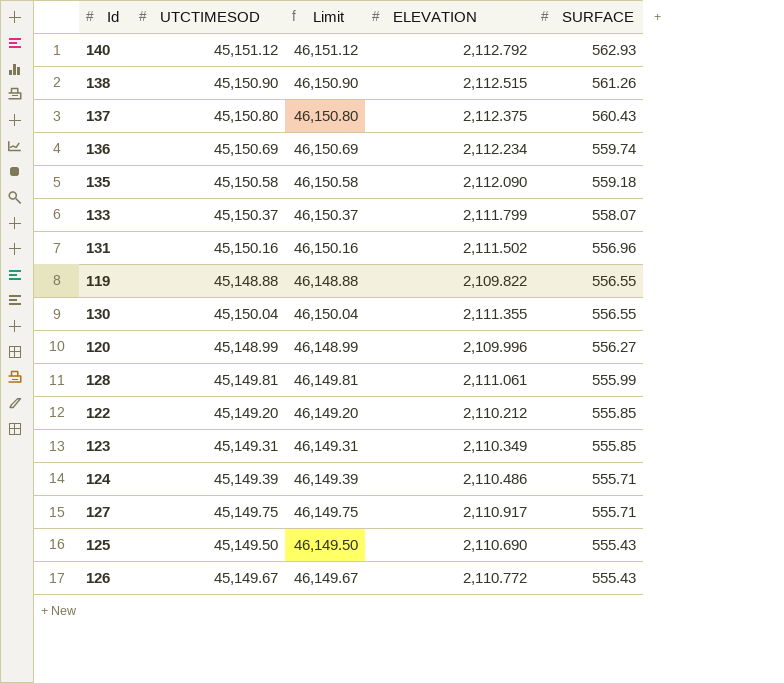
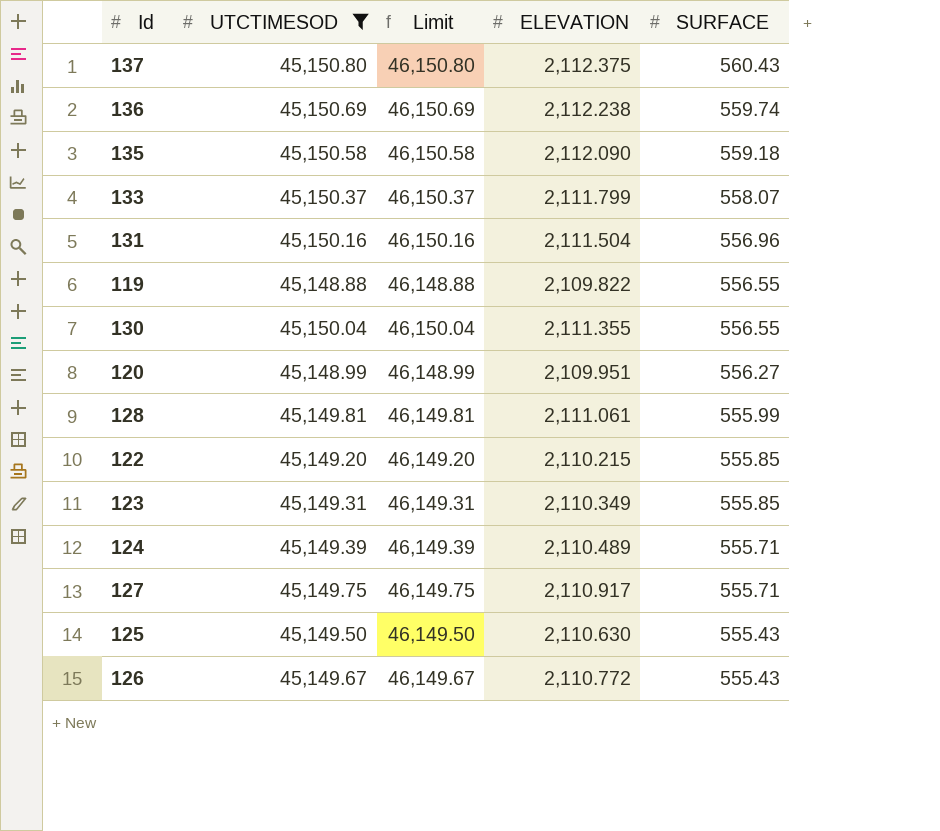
filter: none -> UTCTIMESOD <= 45,150.80
136 | ELEVATION: 2,112.234 -> 2,112.238
131 | ELEVATION: 2,111.502 -> 2,111.504
120 | ELEVATION: 2,109.996 -> 2,109.951
122 | ELEVATION: 2,110.212 -> 2,110.215
124 | ELEVATION: 2,110.486 -> 2,110.489
125 | ELEVATION: 2,110.690 -> 2,110.630

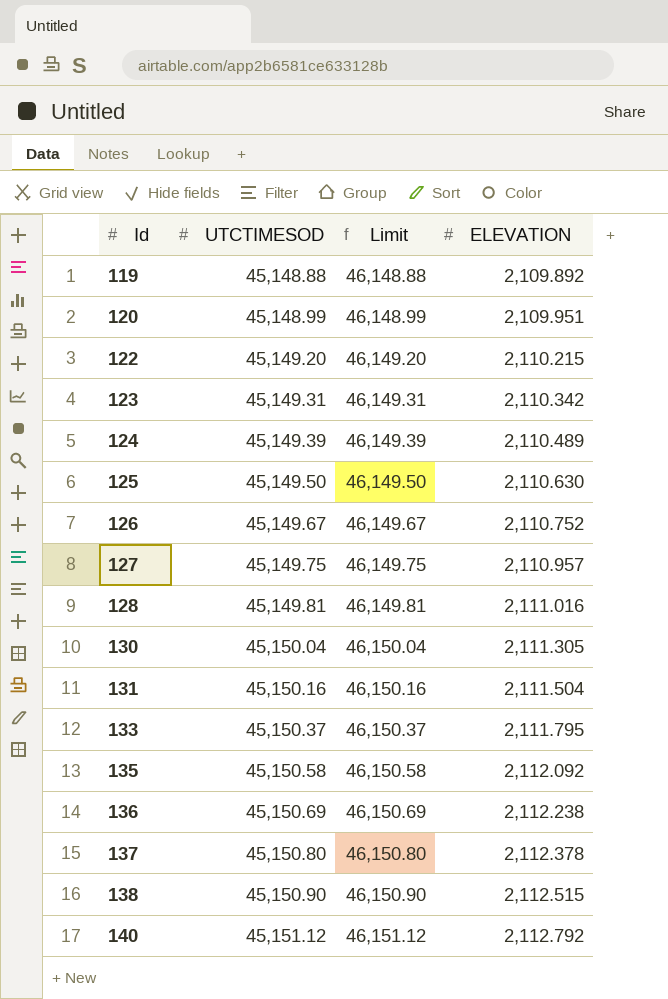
filter: UTCTIMESOD <= 45,150.80 -> none
row order: SURFACE descending -> Id ascending
column SURFACE | position: 5 -> none
119 | ELEVATION: 2,109.822 -> 2,109.892
123 | ELEVATION: 2,110.349 -> 2,110.342
126 | ELEVATION: 2,110.772 -> 2,110.752
127 | ELEVATION: 2,110.917 -> 2,110.957
128 | ELEVATION: 2,111.061 -> 2,111.016
130 | ELEVATION: 2,111.355 -> 2,111.305
133 | ELEVATION: 2,111.799 -> 2,111.795
135 | ELEVATION: 2,112.090 -> 2,112.092
137 | ELEVATION: 2,112.375 -> 2,112.378

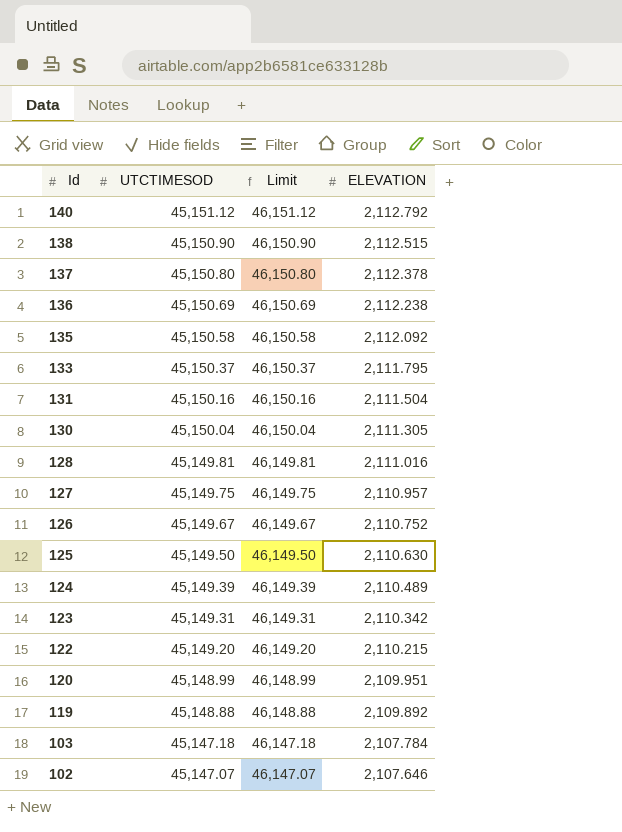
row order: Id ascending -> Id descending
row 103: none -> 45,147.18 | 46,147.18 | 2,107.784
row 102: none -> 45,147.07 | 46,147.07 | 2,107.646

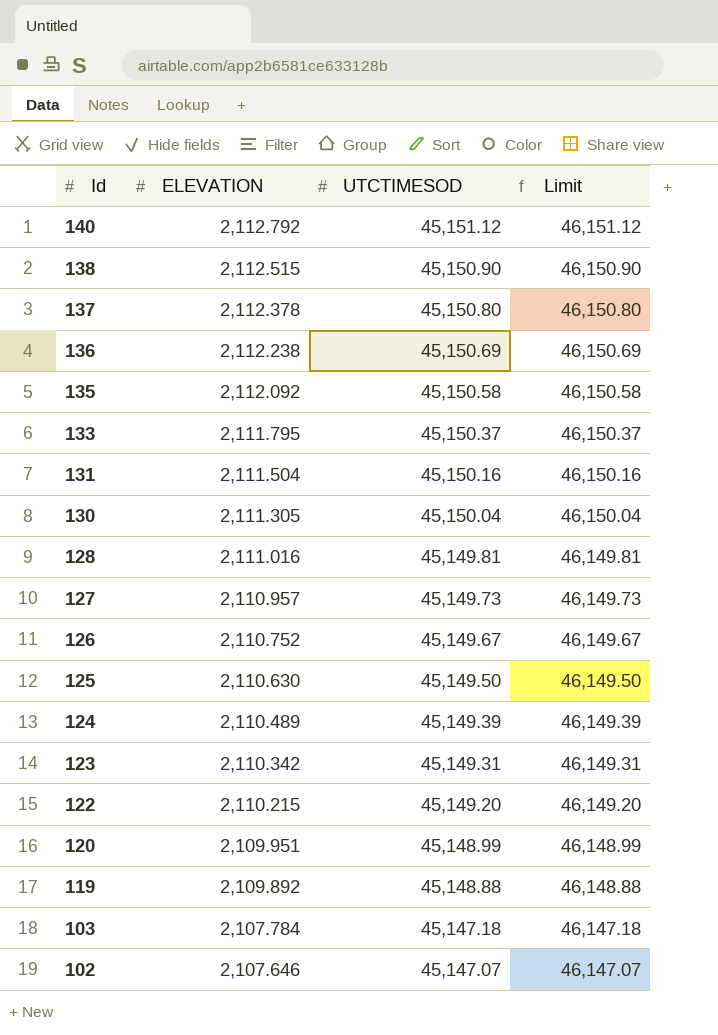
column ELEVATION | position: 4 -> 2
127 | UTCTIMESOD: 45,149.75 -> 45,149.73
127 | Limit: 46,149.75 -> 46,149.73

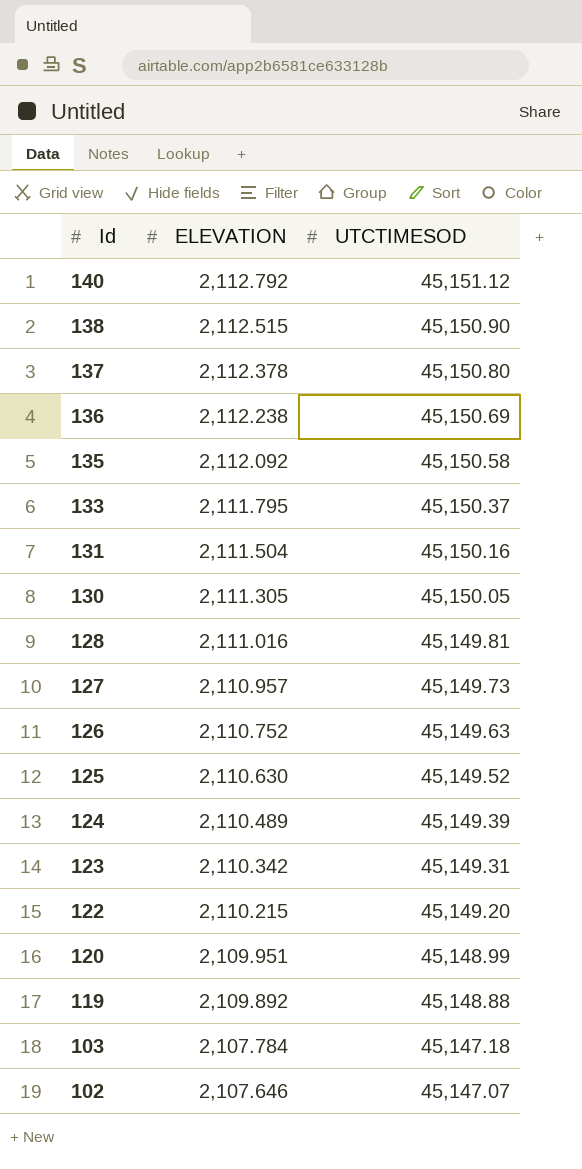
column Limit | formula: [UTCTIMESOD] + 1000 -> none
130 | UTCTIMESOD: 45,150.04 -> 45,150.05
126 | UTCTIMESOD: 45,149.67 -> 45,149.63
125 | UTCTIMESOD: 45,149.50 -> 45,149.52

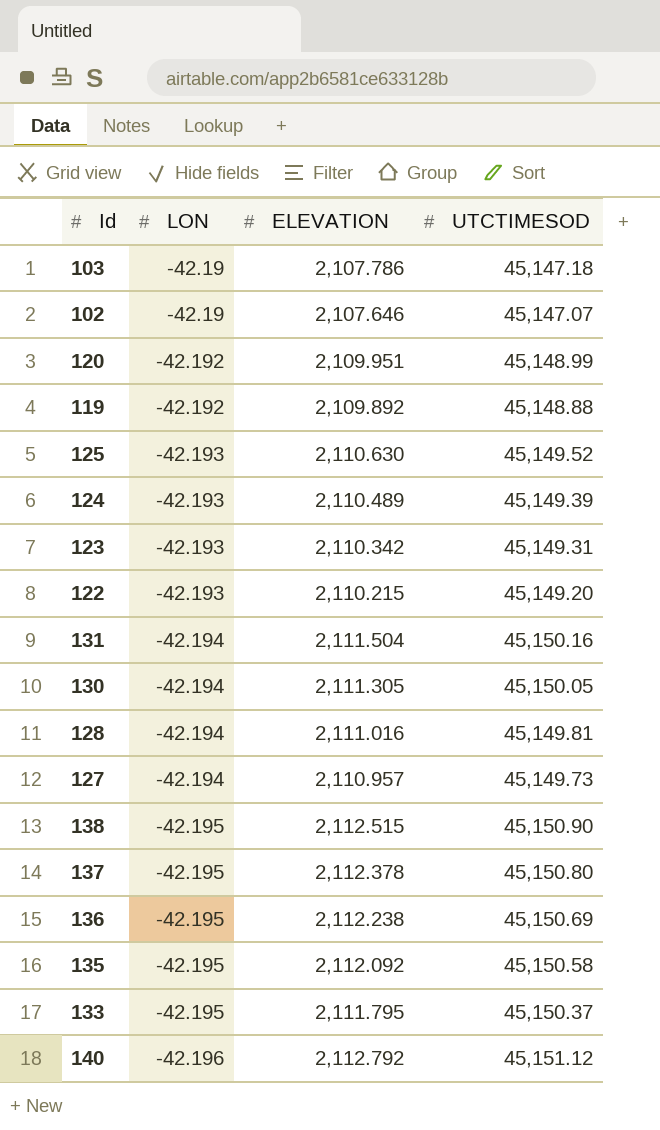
row order: Id descending -> LON descending
column LON | position: none -> 2
row 126: 2,110.752 | 45,149.63 -> none
103 | ELEVATION: 2,107.784 -> 2,107.786

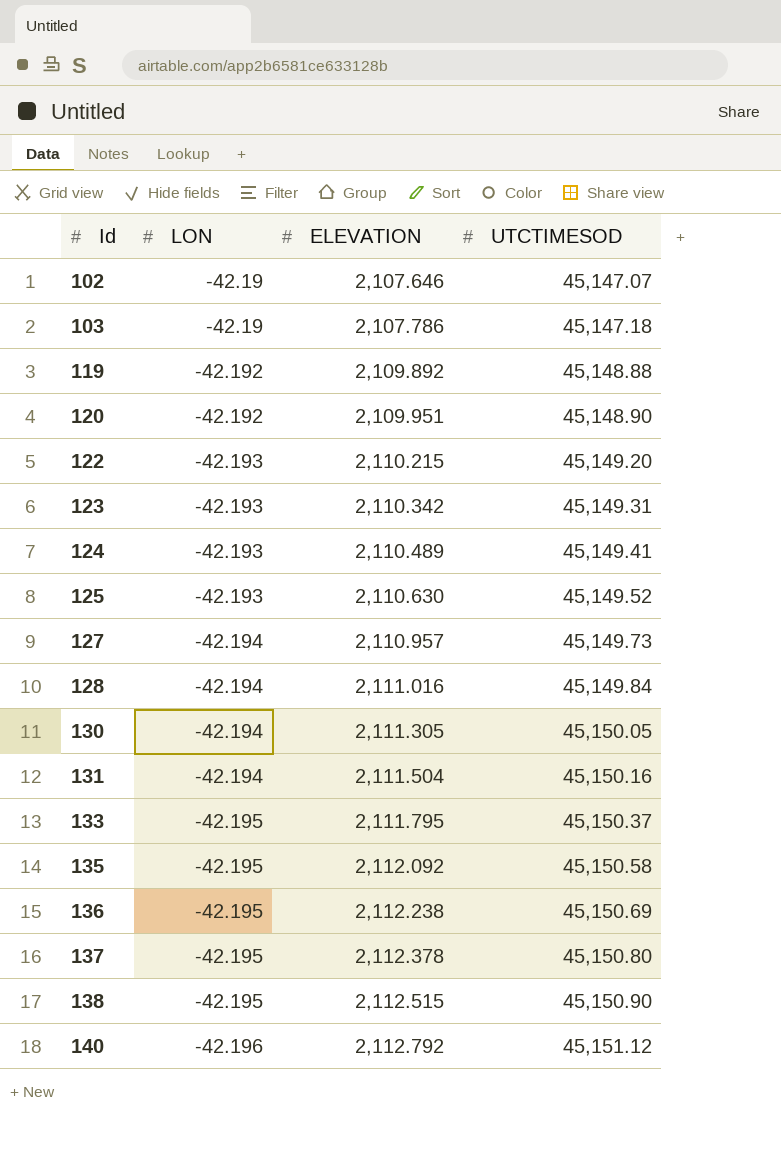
row order: LON descending -> Id ascending
120 | UTCTIMESOD: 45,148.99 -> 45,148.90
124 | UTCTIMESOD: 45,149.39 -> 45,149.41
128 | UTCTIMESOD: 45,149.81 -> 45,149.84

